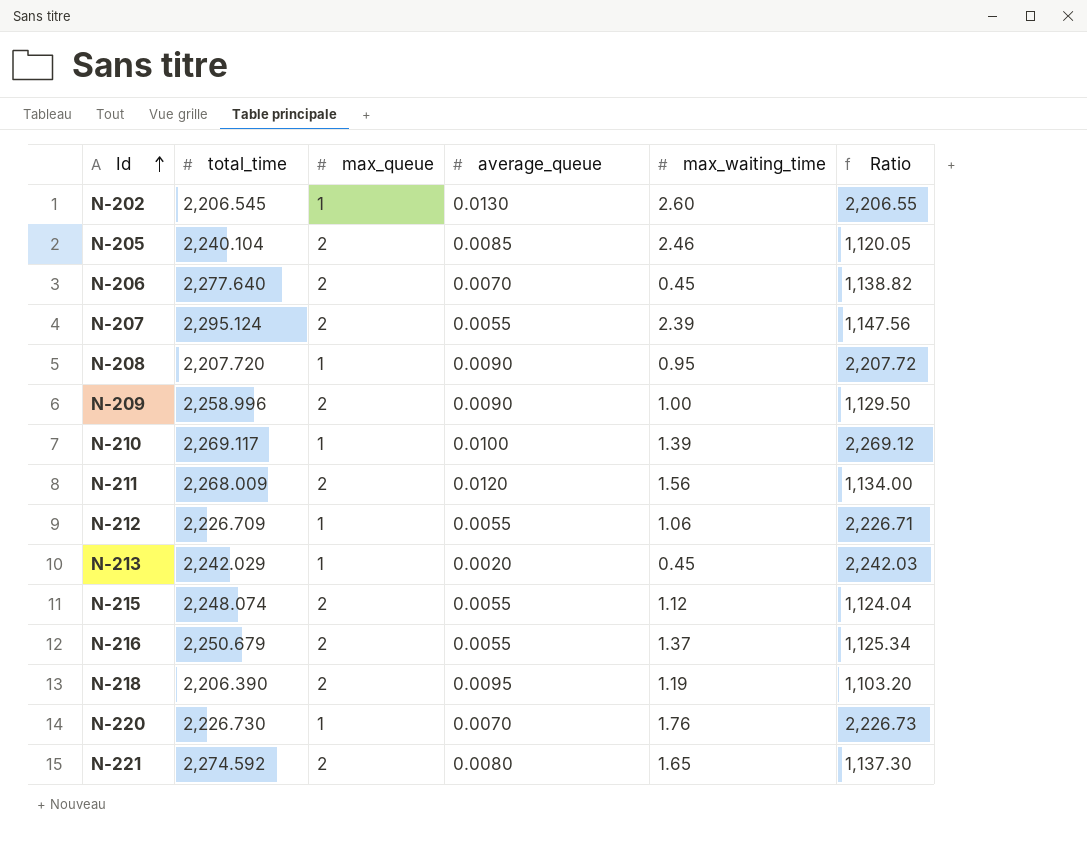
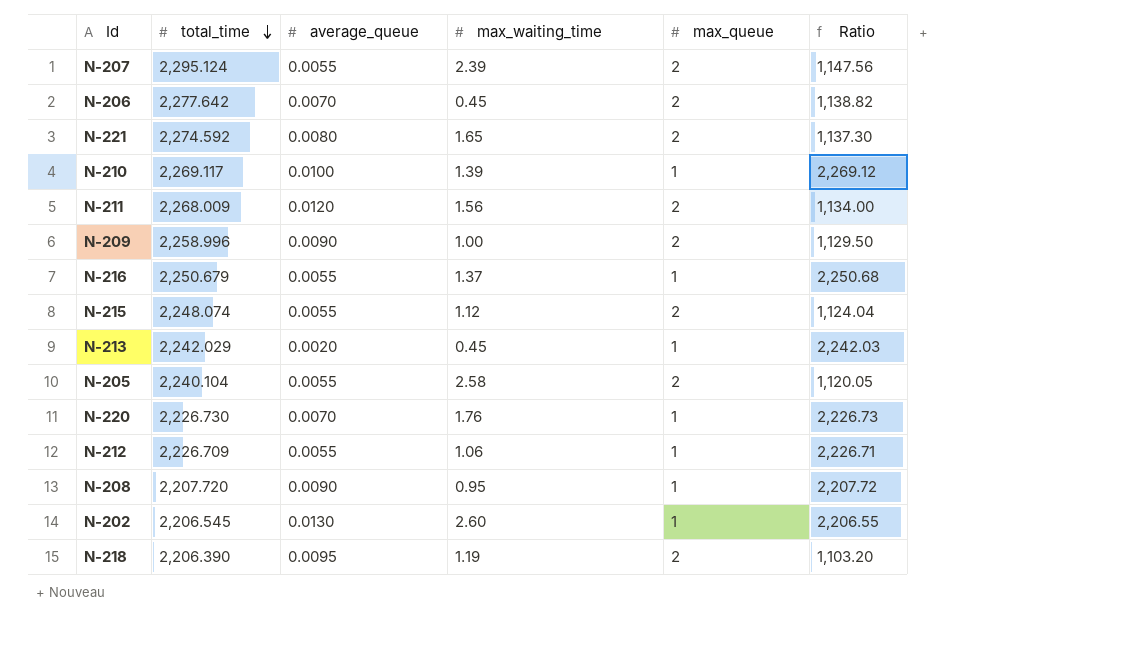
row order: Id ascending -> total_time descending
column max_queue | position: 3 -> 5
N-206 | total_time: 2,277.640 -> 2,277.642
N-216 | max_queue: 2 -> 1
N-216 | Ratio: 1,125.34 -> 2,250.68
N-205 | average_queue: 0.0085 -> 0.0055
N-205 | max_waiting_time: 2.46 -> 2.58

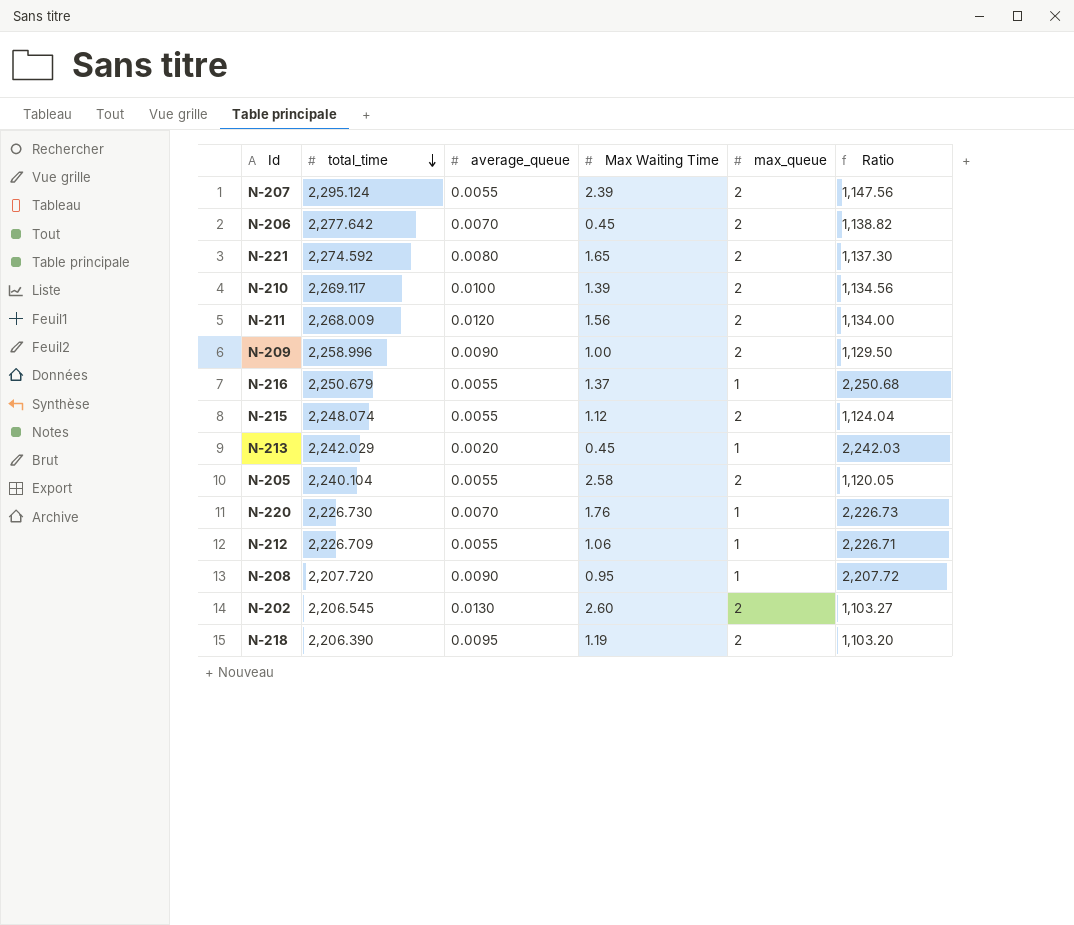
column name: max_waiting_time -> Max Waiting Time
N-210 | max_queue: 1 -> 2
N-210 | Ratio: 2,269.12 -> 1,134.56
N-202 | max_queue: 1 -> 2
N-202 | Ratio: 2,206.55 -> 1,103.27

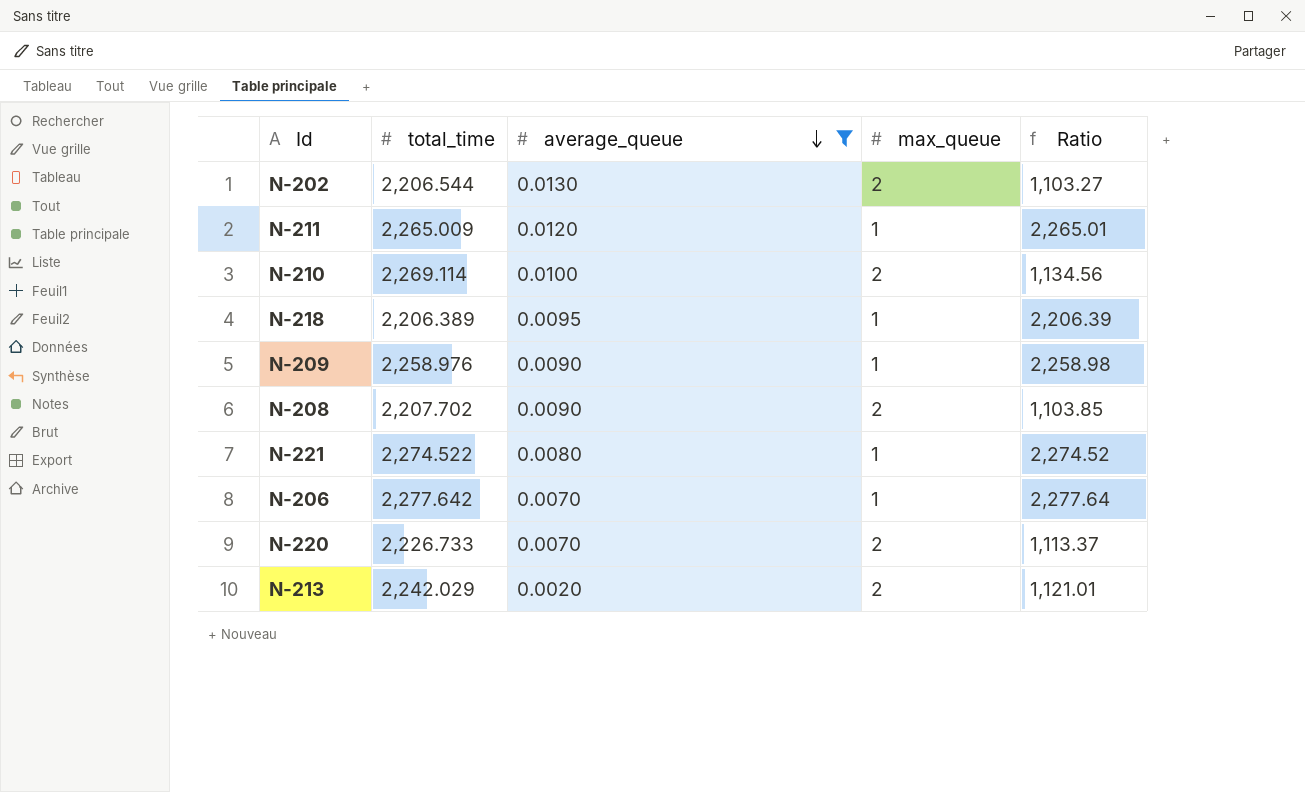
filter: none -> average_queue != 0.0055
row order: total_time descending -> average_queue descending
column Max Waiting Time | position: 4 -> none
N-202 | total_time: 2,206.545 -> 2,206.544
N-211 | total_time: 2,268.009 -> 2,265.009
N-211 | max_queue: 2 -> 1
N-211 | Ratio: 1,134.00 -> 2,265.01
N-210 | total_time: 2,269.117 -> 2,269.114
N-218 | total_time: 2,206.390 -> 2,206.389
N-218 | max_queue: 2 -> 1
N-218 | Ratio: 1,103.20 -> 2,206.39
N-209 | total_time: 2,258.996 -> 2,258.976
N-209 | max_queue: 2 -> 1
N-209 | Ratio: 1,129.50 -> 2,258.98
N-208 | total_time: 2,207.720 -> 2,207.702
N-208 | max_queue: 1 -> 2
N-208 | Ratio: 2,207.72 -> 1,103.85
N-221 | total_time: 2,274.592 -> 2,274.522
N-221 | max_queue: 2 -> 1
N-221 | Ratio: 1,137.30 -> 2,274.52
N-206 | max_queue: 2 -> 1
N-206 | Ratio: 1,138.82 -> 2,277.64
N-220 | total_time: 2,226.730 -> 2,226.733
N-220 | max_queue: 1 -> 2
N-220 | Ratio: 2,226.73 -> 1,113.37
N-213 | max_queue: 1 -> 2
N-213 | Ratio: 2,242.03 -> 1,121.01

